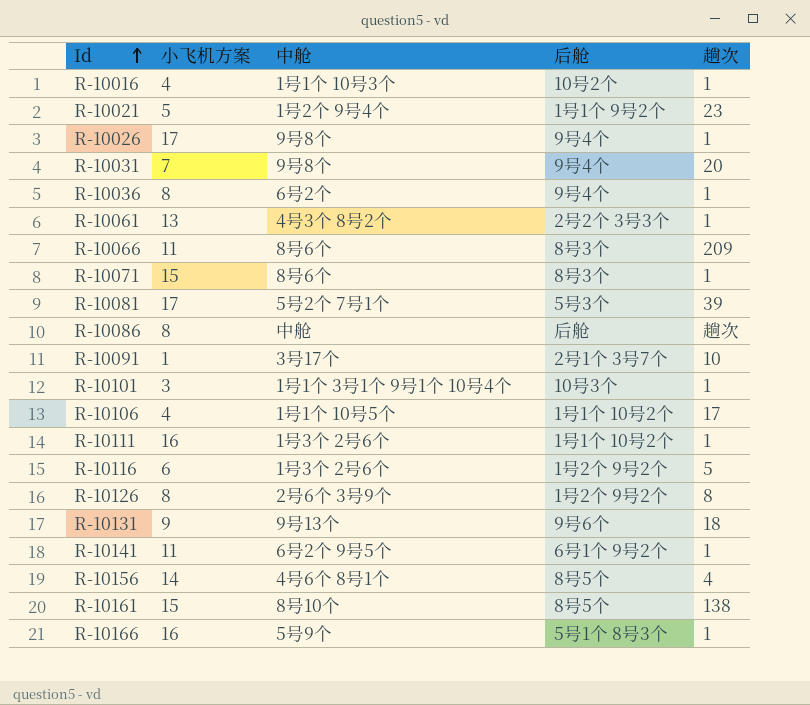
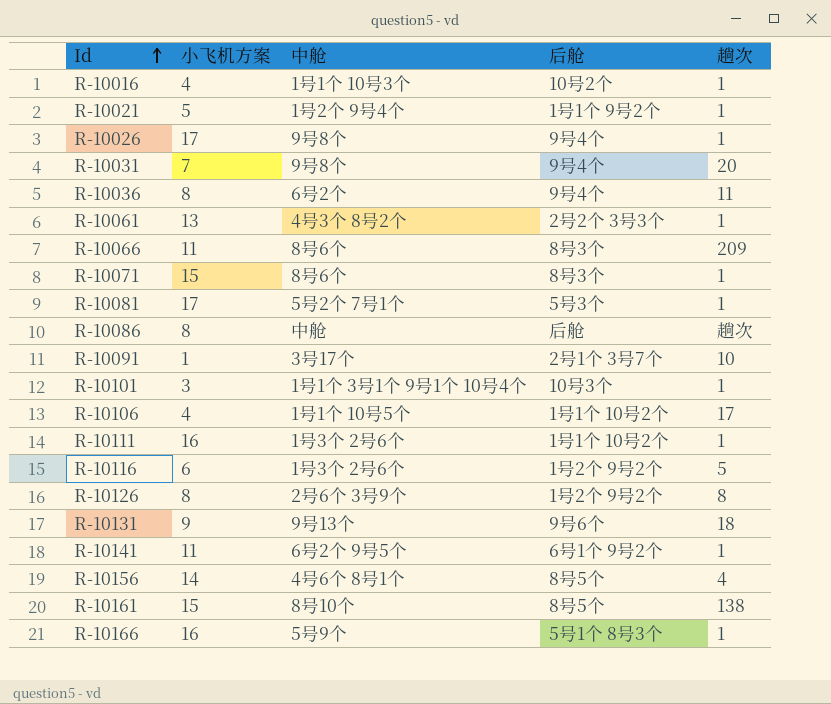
R-10021 | 趟次: 23 -> 1
R-10036 | 趟次: 1 -> 11
R-10081 | 趟次: 39 -> 1

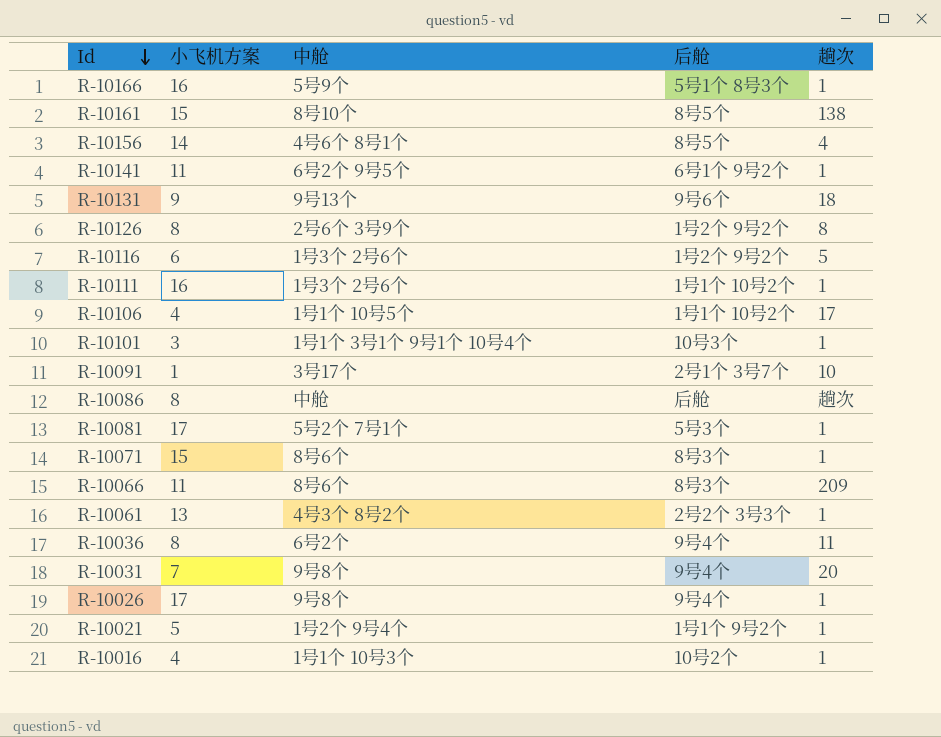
row order: Id ascending -> Id descending

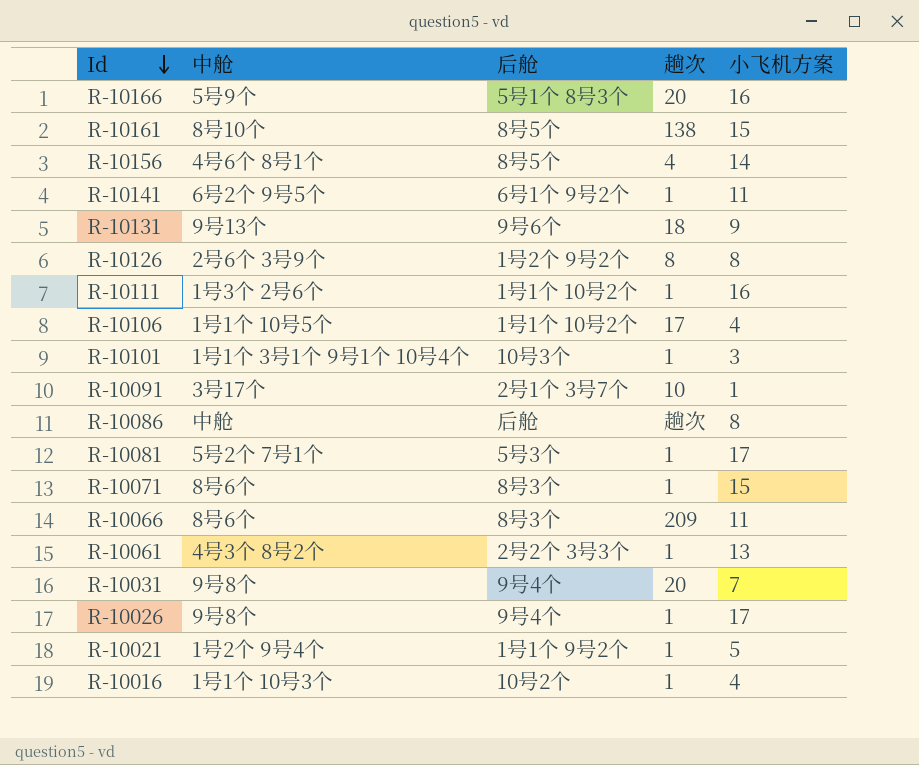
column 小飞机方案 | position: 2 -> 5
row R-10116: 6 | 1号3个 2号6个 | 1号2个 9号2个 | 5 -> none
row R-10036: 8 | 6号2个 | 9号4个 | 11 -> none
R-10166 | 趟次: 1 -> 20

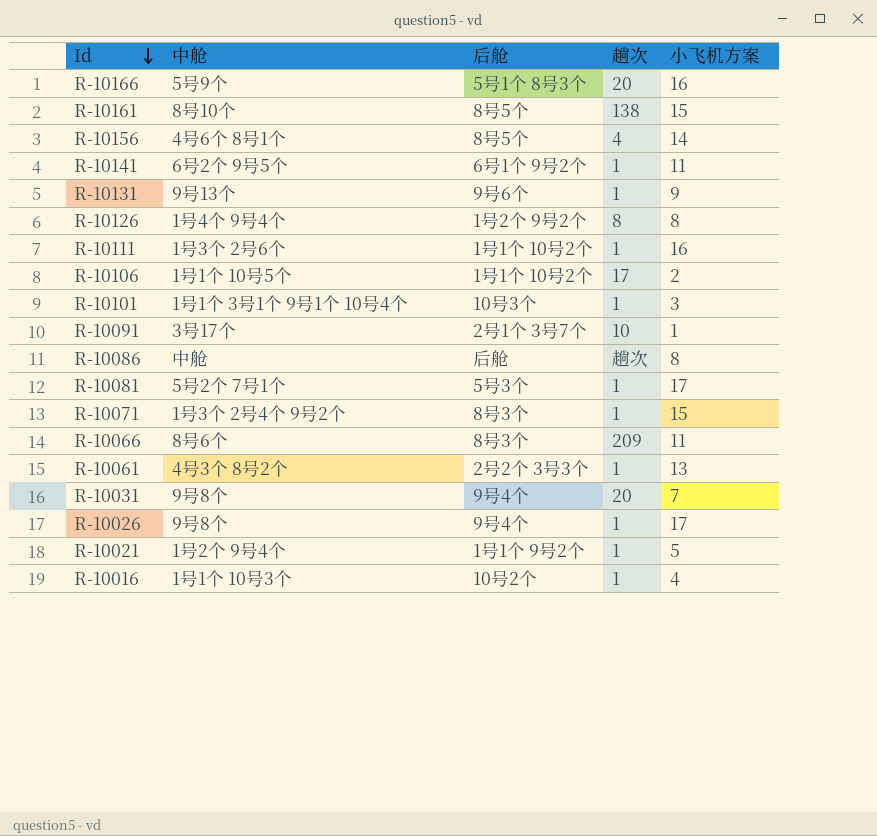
R-10131 | 趟次: 18 -> 1
R-10126 | 中舱: 2号6个 3号9个 -> 1号4个 9号4个
R-10106 | 小飞机方案: 4 -> 2
R-10071 | 中舱: 8号6个 -> 1号3个 2号4个 9号2个

